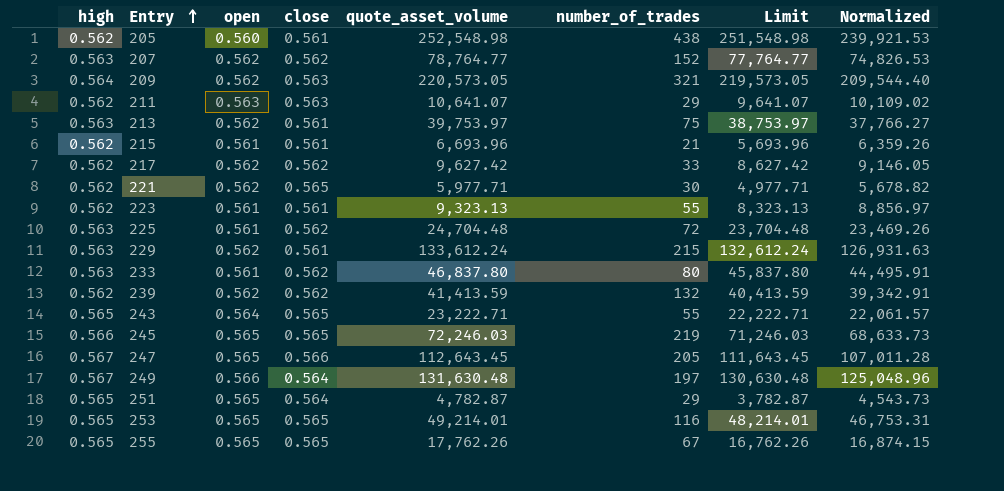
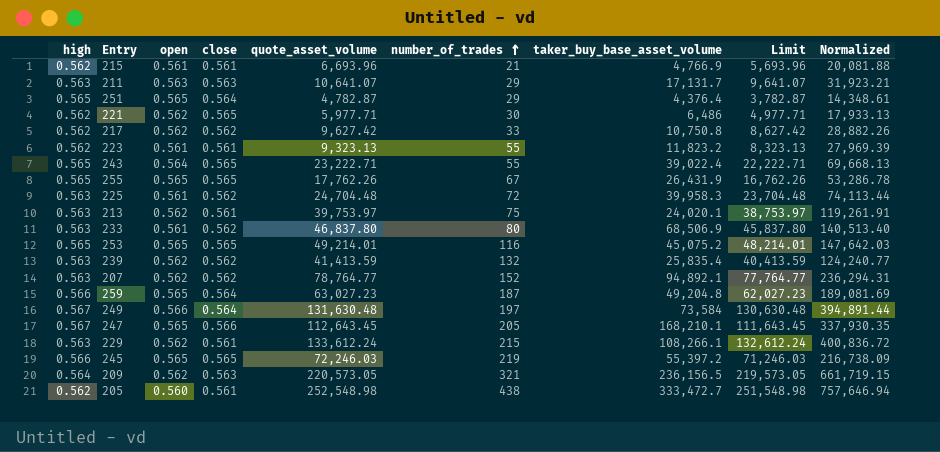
row order: Entry ascending -> number_of_trades ascending
column taker_buy_base_asset_volume | position: none -> 7
column Normalized | formula: [quote_asset_volume] * 0.95 -> [quote_asset_volume] * 3
211 | high: 0.562 -> 0.563
239 | high: 0.562 -> 0.563
row 259: none -> 0.566 | 0.565 | 0.564 | 63,027.23 | 187 | 49,204.8 | 62,027.23 | 189,081.69

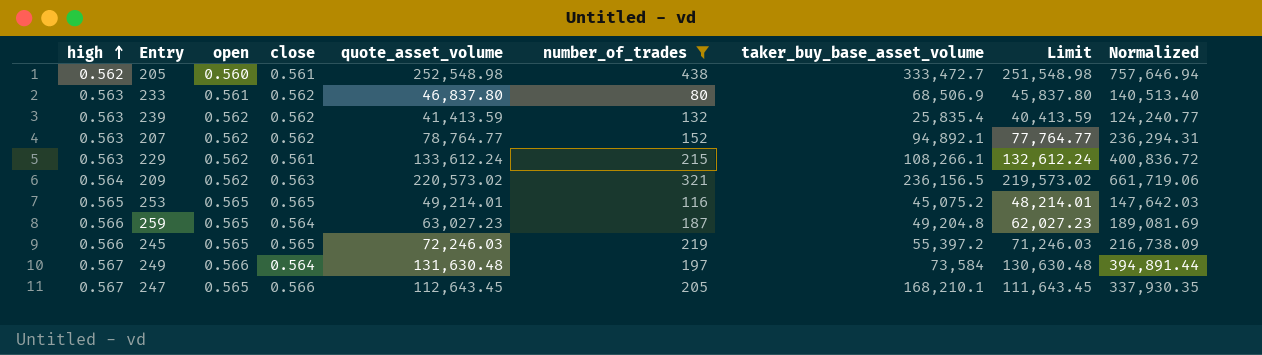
filter: none -> number_of_trades >= 80
row order: number_of_trades ascending -> high ascending
209 | quote_asset_volume: 220,573.05 -> 220,573.02
209 | Limit: 219,573.05 -> 219,573.02
209 | Normalized: 661,719.15 -> 661,719.06

